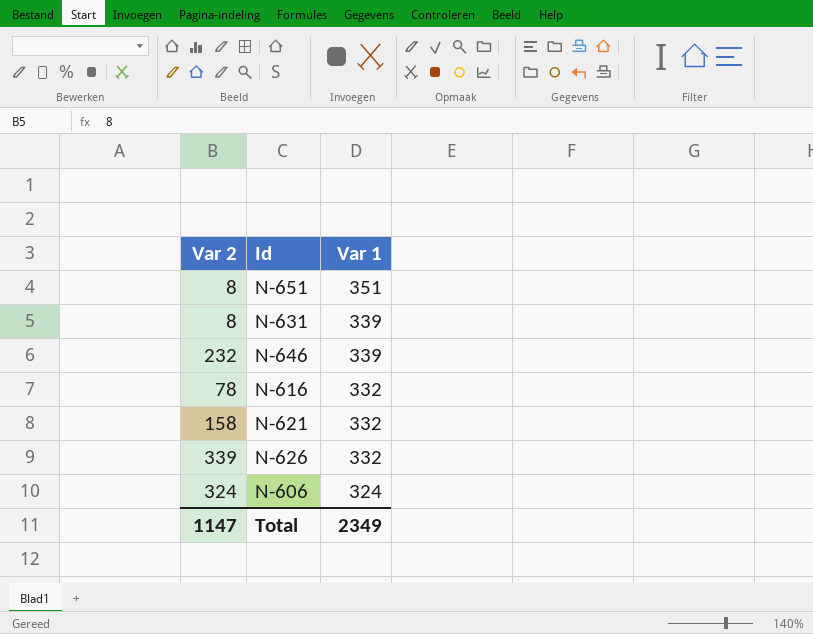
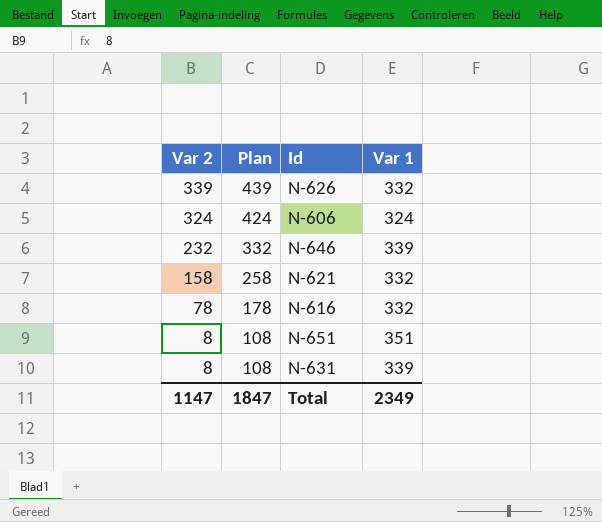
row order: Var 1 descending -> Var 2 descending
column Plan | formula: none -> [Var 2] + 100

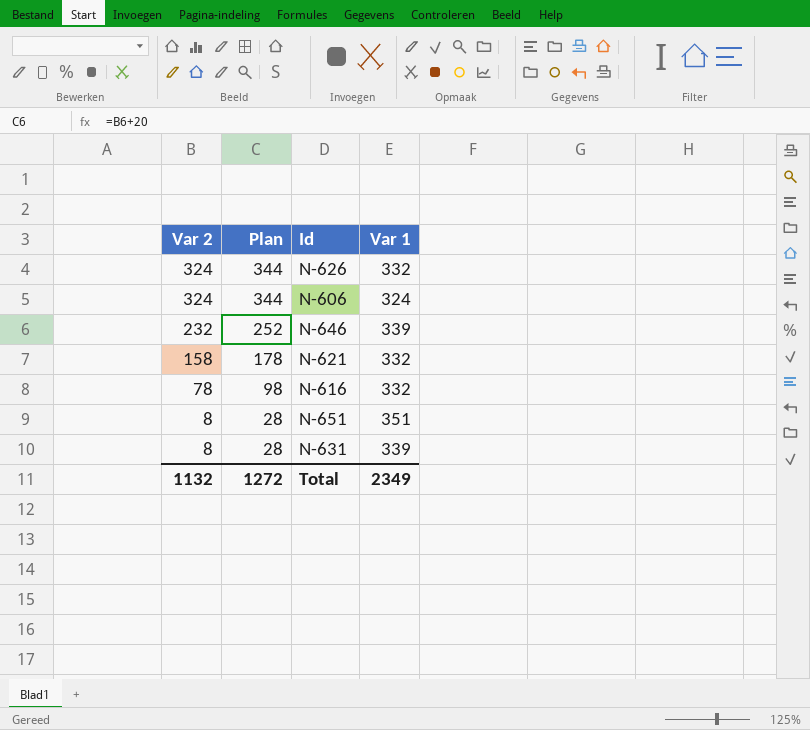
column Plan | formula: [Var 2] + 100 -> [Var 2] + 20
N-626 | Var 2: 339 -> 324
Total | Var 2: 1147 -> 1132
Total | Plan: 1847 -> 1272

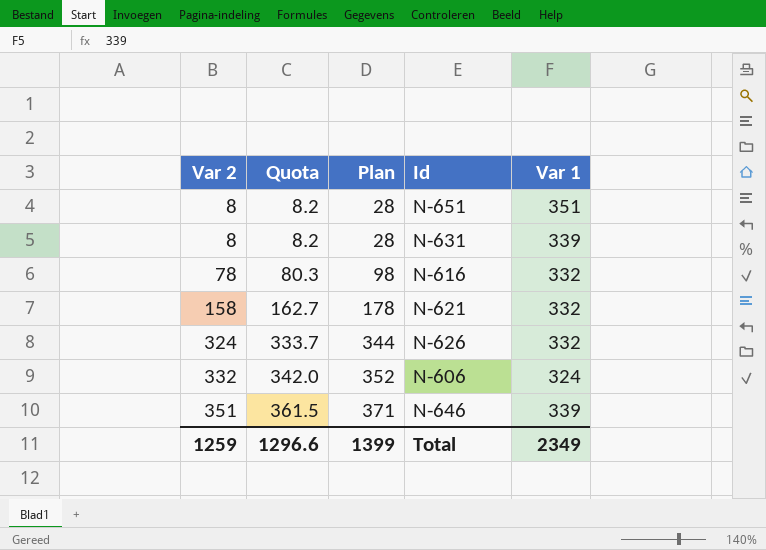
row order: Var 2 descending -> Var 2 ascending
column Quota | formula: none -> [Var 2] * 1.03
N-606 | Var 2: 324 -> 332
N-606 | Plan: 344 -> 352
N-646 | Var 2: 232 -> 351
N-646 | Plan: 252 -> 371
Total | Var 2: 1132 -> 1259
Total | Plan: 1272 -> 1399

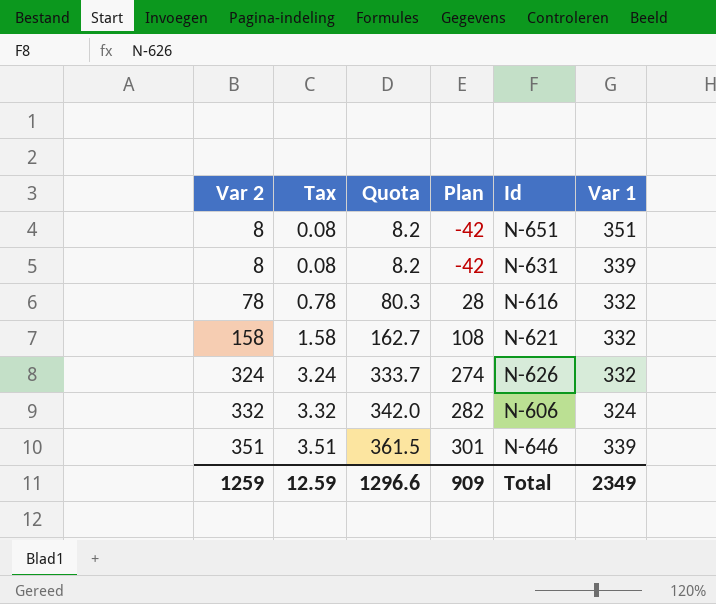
column Tax | formula: none -> [Var 2] * 0.01
column Plan | formula: [Var 2] + 20 -> [Var 2] - 50
Total | Plan: 1399 -> 909

